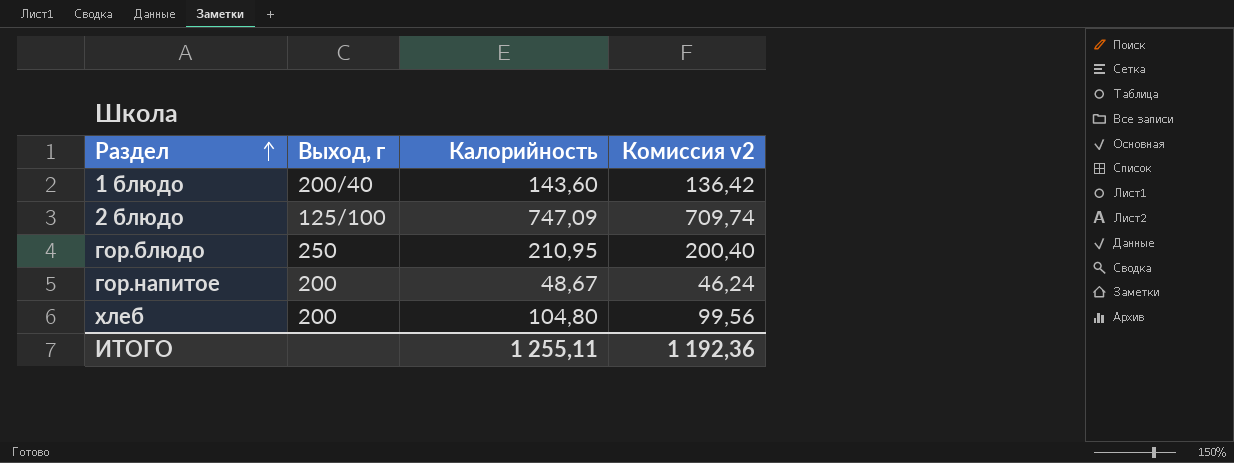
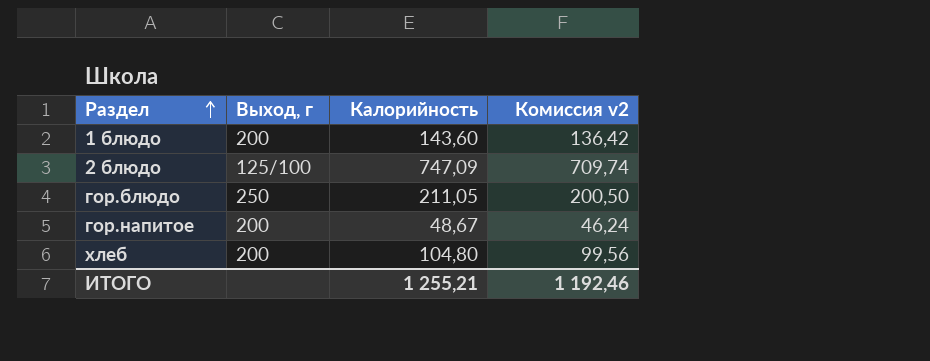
1 блюдо | Выход, г: 200/40 -> 200
гор.блюдо | Калорийность: 210,95 -> 211,05
гор.блюдо | Комиссия v2: 200,40 -> 200,50
ИТОГО | Калорийность: 1 255,11 -> 1 255,21
ИТОГО | Комиссия v2: 1 192,36 -> 1 192,46

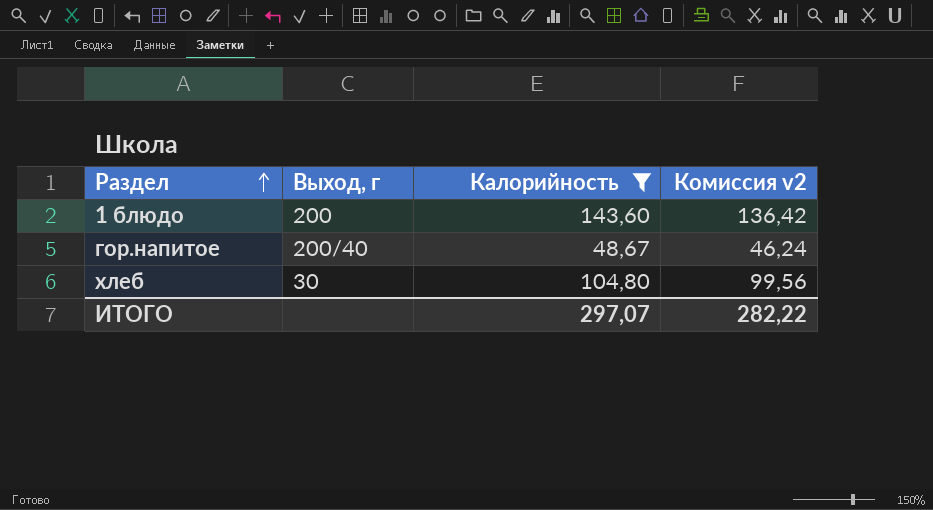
filter: none -> Калорийность <= 143,60
гор.напитое | Выход, г: 200 -> 200/40
хлеб | Выход, г: 200 -> 30
ИТОГО | Калорийность: 1 255,21 -> 297,07
ИТОГО | Комиссия v2: 1 192,46 -> 282,22

